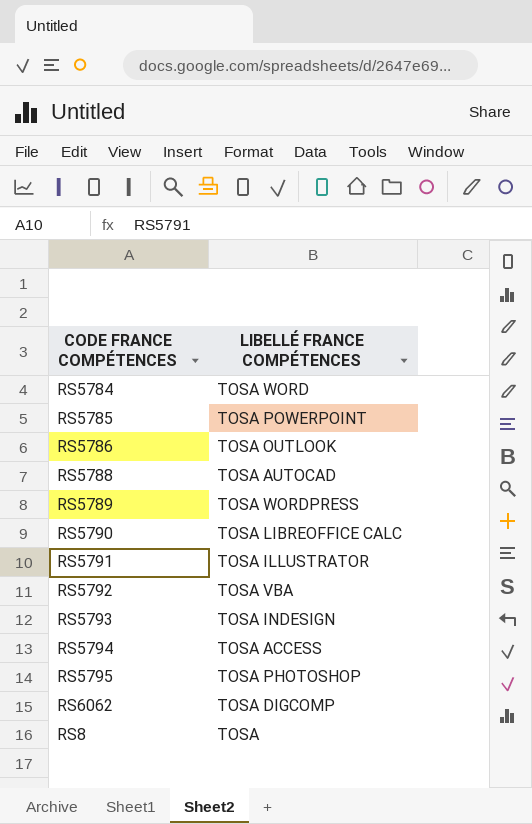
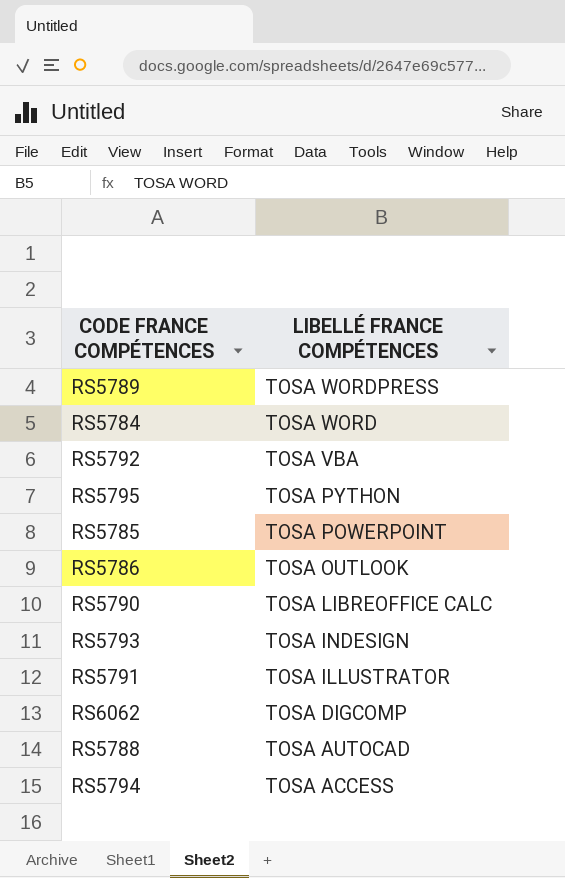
row order: none -> LIBELLÉ FRANCE COMPÉTENCES descending
row RS8: TOSA -> none
RS5795 | LIBELLÉ FRANCE COMPÉTENCES: TOSA PHOTOSHOP -> TOSA PYTHON

